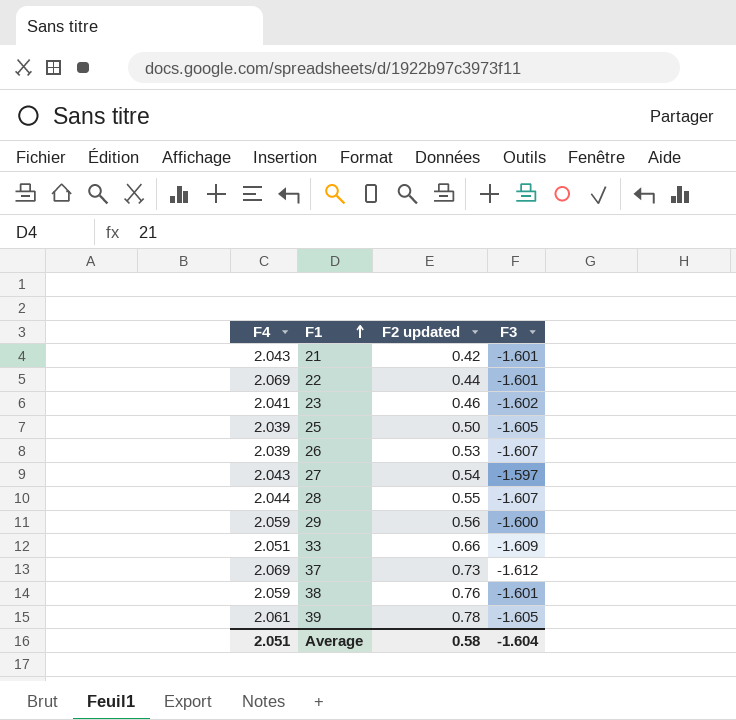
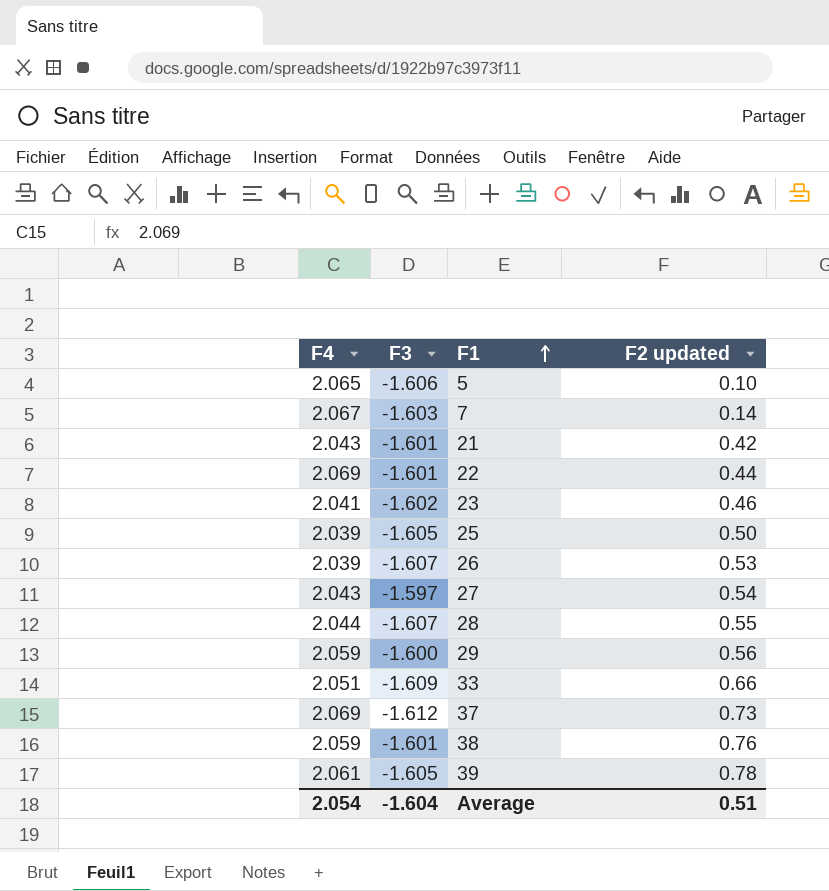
column F3 | position: 4 -> 2
row 5: none -> 2.065 | -1.606 | 0.10
row 7: none -> 2.067 | -1.603 | 0.14
Average | F4: 2.051 -> 2.054
Average | F2 updated: 0.58 -> 0.51

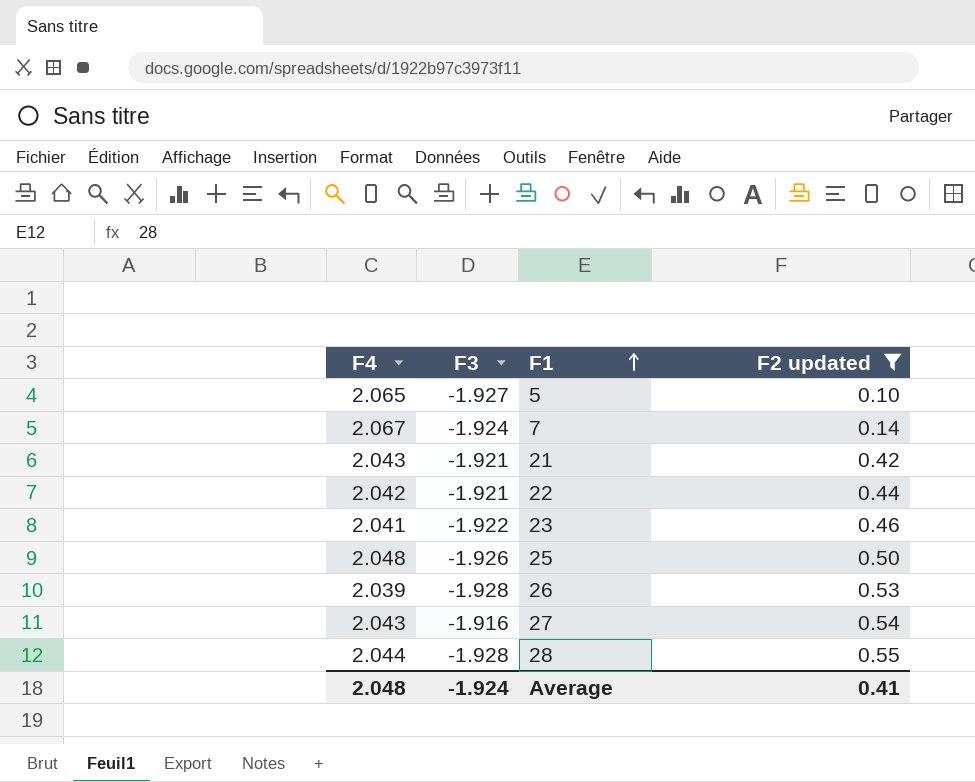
filter: none -> F2 updated <= 0.55
5 | F3: -1.606 -> -1.927
7 | F3: -1.603 -> -1.924
21 | F3: -1.601 -> -1.921
22 | F4: 2.069 -> 2.042
22 | F3: -1.601 -> -1.921
23 | F3: -1.602 -> -1.922
25 | F4: 2.039 -> 2.048
25 | F3: -1.605 -> -1.926
26 | F3: -1.607 -> -1.928
27 | F3: -1.597 -> -1.916
28 | F3: -1.607 -> -1.928
Average | F4: 2.054 -> 2.048
Average | F3: -1.604 -> -1.924
Average | F2 updated: 0.51 -> 0.41

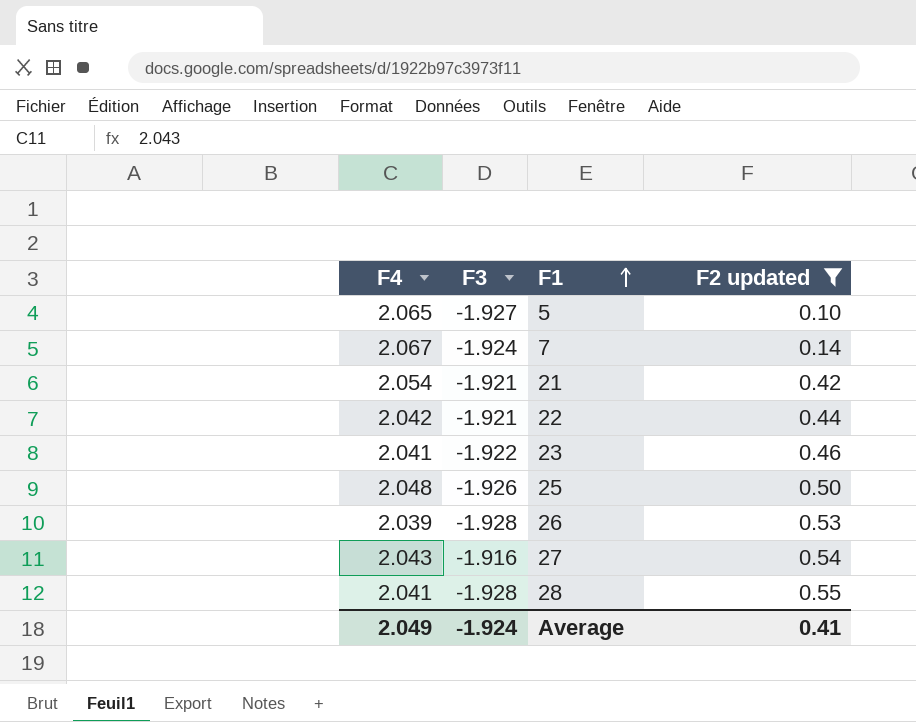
21 | F4: 2.043 -> 2.054
28 | F4: 2.044 -> 2.041
Average | F4: 2.048 -> 2.049

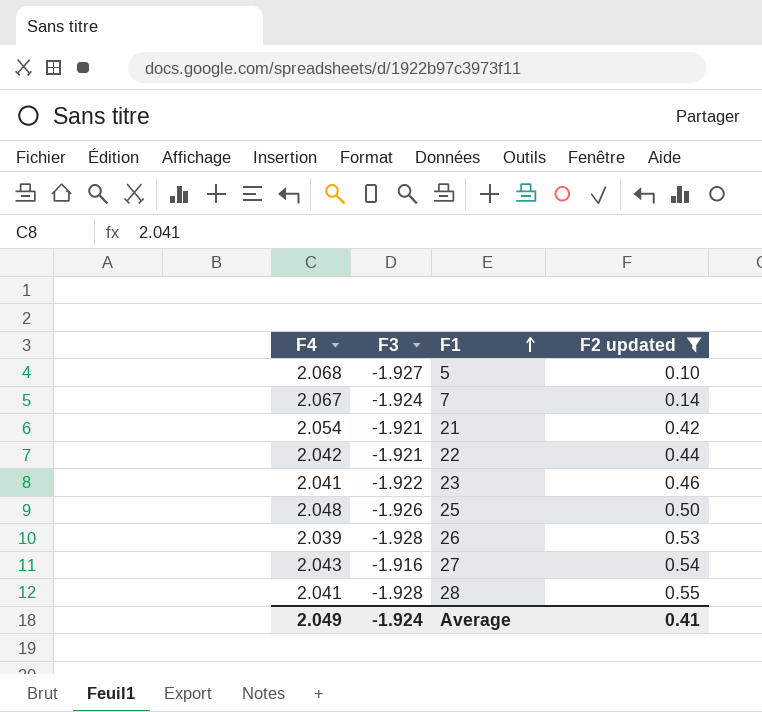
5 | F4: 2.065 -> 2.068

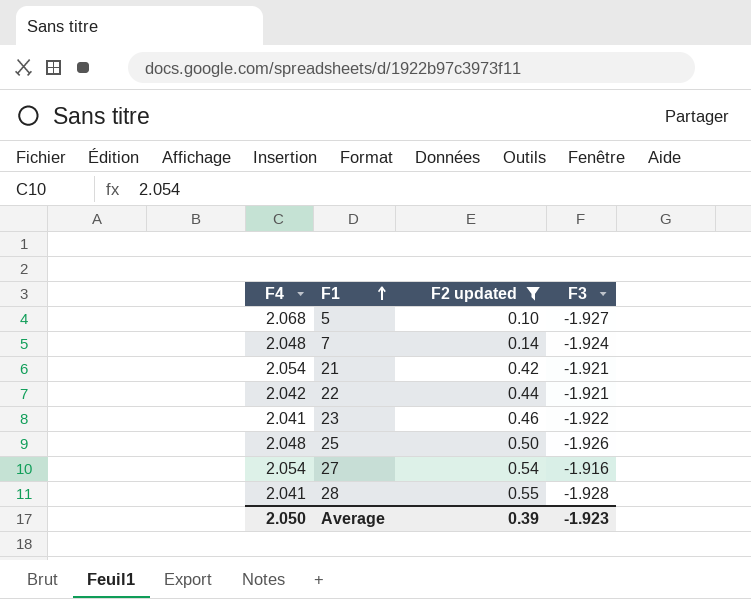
column F3 | position: 2 -> 4
row 26: 2.039 | -1.928 | 0.53 -> none
7 | F4: 2.067 -> 2.048
27 | F4: 2.043 -> 2.054
Average | F4: 2.049 -> 2.050
Average | F2 updated: 0.41 -> 0.39
Average | F3: -1.924 -> -1.923

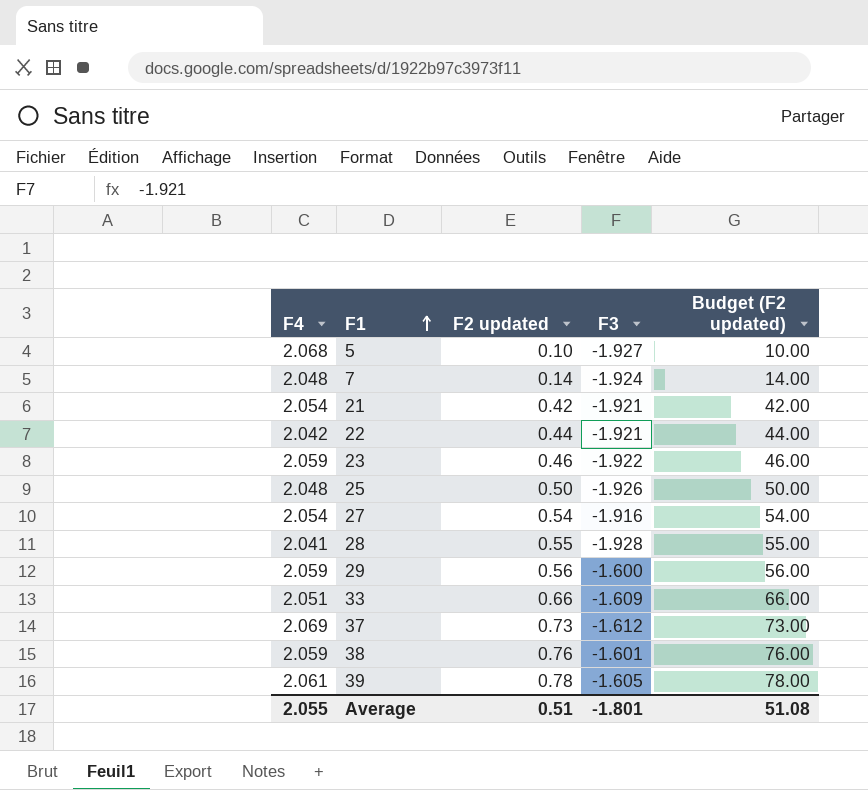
filter: F2 updated <= 0.55 -> none
column Budget (F2 updated) | formula: none -> [F2 updated] * 100
23 | F4: 2.041 -> 2.059
Average | F4: 2.050 -> 2.055
Average | F2 updated: 0.39 -> 0.51
Average | F3: -1.923 -> -1.801

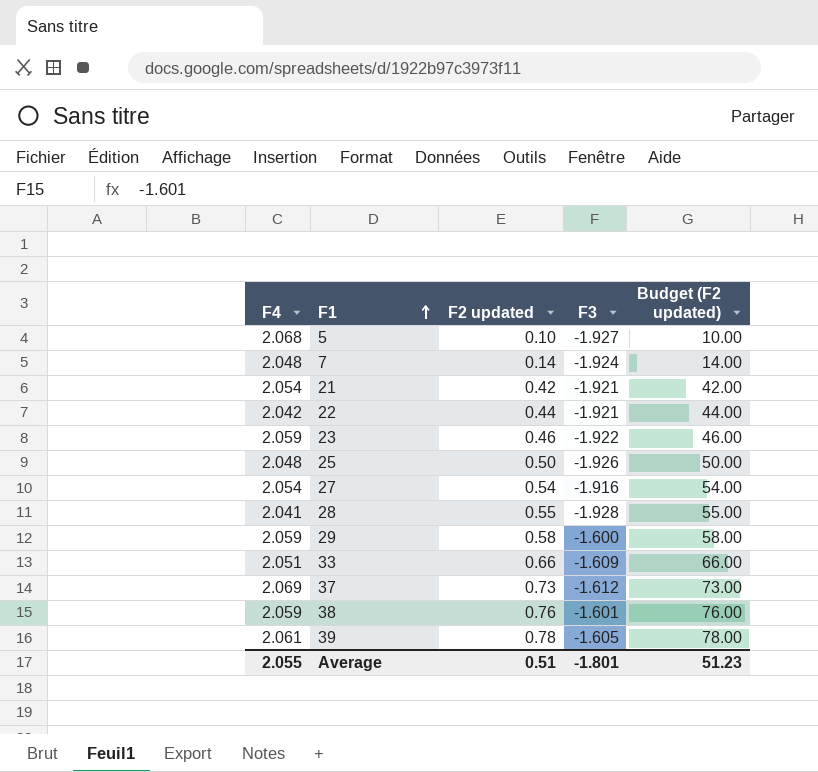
29 | F2 updated: 0.56 -> 0.58
29 | Budget (F2 updated): 56.00 -> 58.00
Average | Budget (F2 updated): 51.08 -> 51.23

